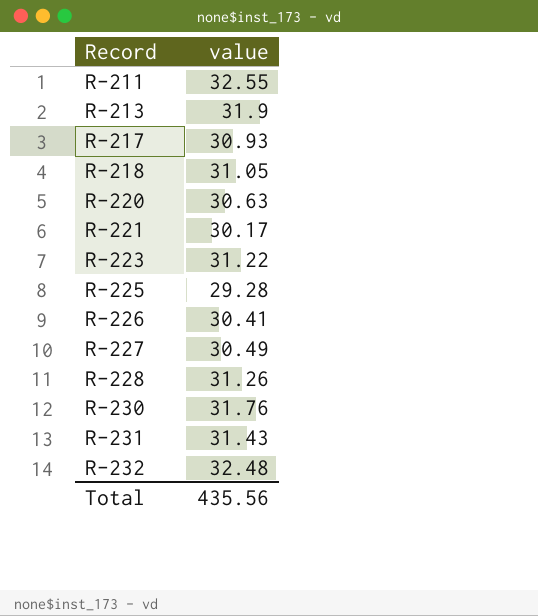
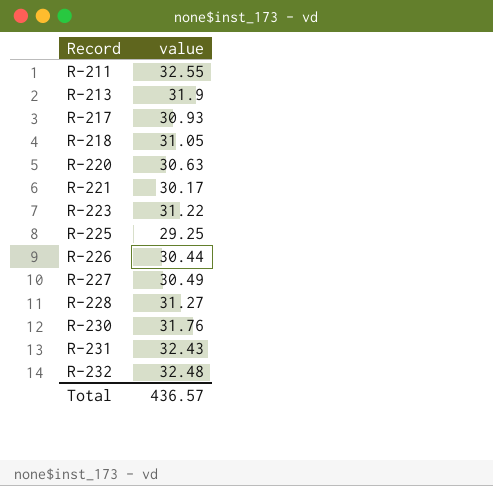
R-225 | value: 29.28 -> 29.25
R-226 | value: 30.41 -> 30.44
R-228 | value: 31.26 -> 31.27
R-231 | value: 31.43 -> 32.43
Total | value: 435.56 -> 436.57

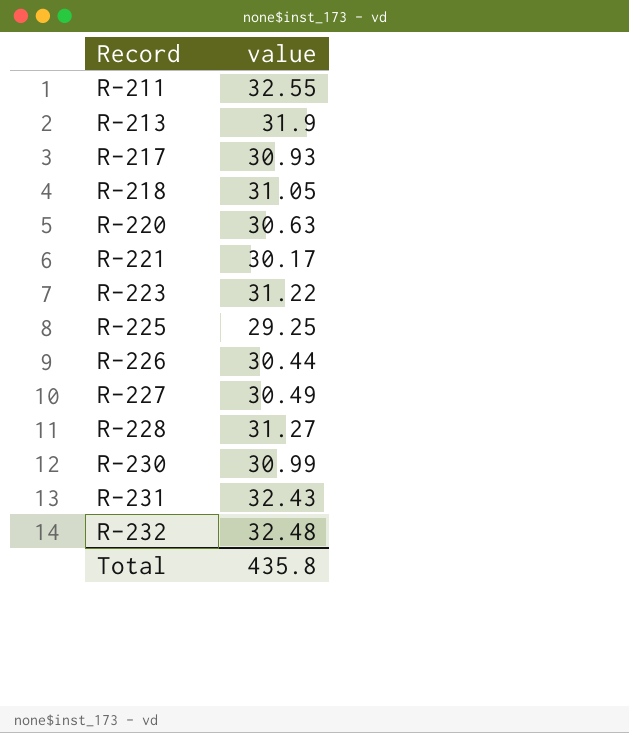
R-230 | value: 31.76 -> 30.99
Total | value: 436.57 -> 435.8

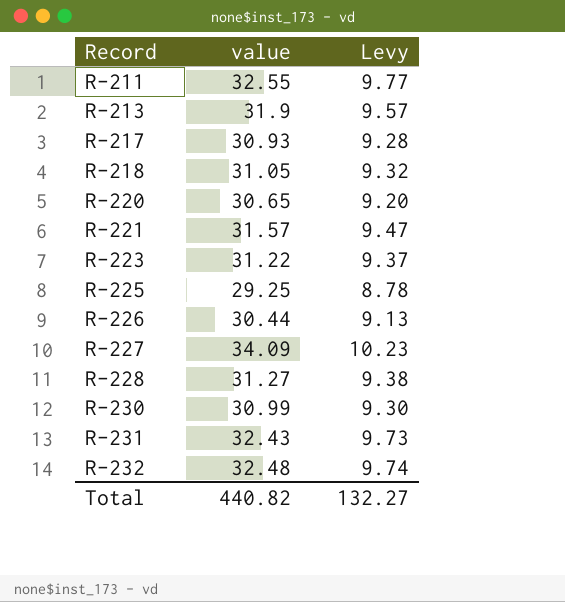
column Levy | formula: none -> [value] * 0.3
R-220 | value: 30.63 -> 30.65
R-221 | value: 30.17 -> 31.57
R-227 | value: 30.49 -> 34.09
Total | value: 435.8 -> 440.82

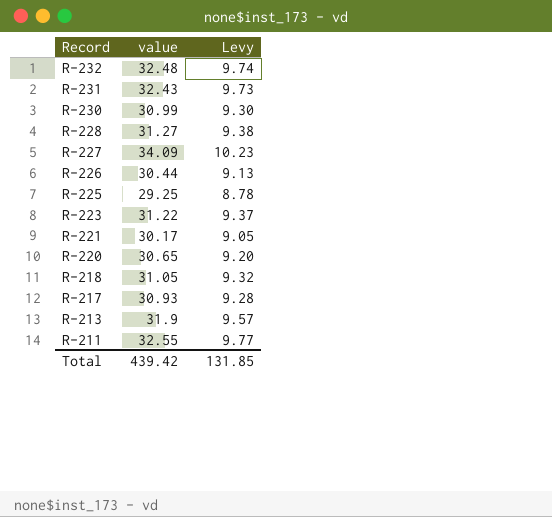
row order: Record ascending -> Record descending
R-221 | value: 31.57 -> 30.17
R-221 | Levy: 9.47 -> 9.05
Total | value: 440.82 -> 439.42
Total | Levy: 132.27 -> 131.85

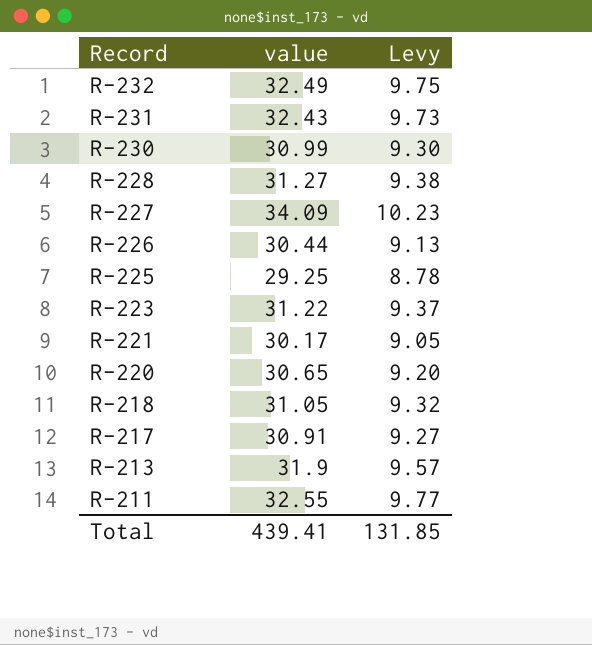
R-232 | value: 32.48 -> 32.49
R-232 | Levy: 9.74 -> 9.75
R-217 | value: 30.93 -> 30.91
R-217 | Levy: 9.28 -> 9.27
Total | value: 439.42 -> 439.41

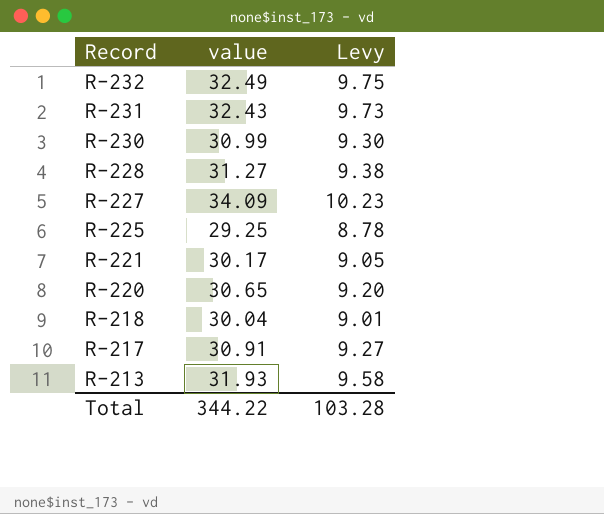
row R-226: 30.44 | 9.13 -> none
row R-223: 31.22 | 9.37 -> none
row R-211: 32.55 | 9.77 -> none
R-218 | value: 31.05 -> 30.04
R-218 | Levy: 9.32 -> 9.01
R-213 | value: 31.9 -> 31.93
R-213 | Levy: 9.57 -> 9.58
Total | value: 439.41 -> 344.22
Total | Levy: 131.85 -> 103.28

